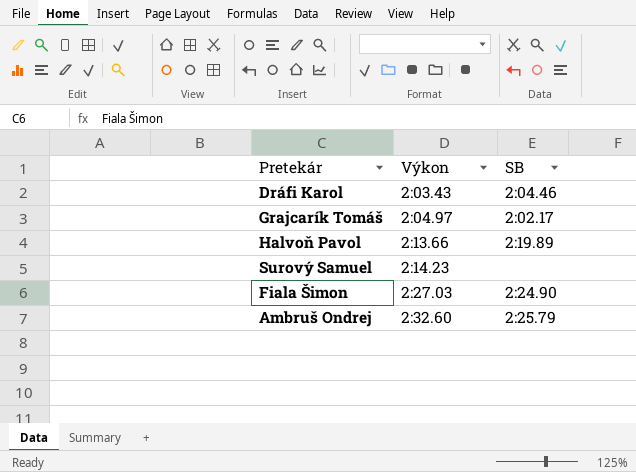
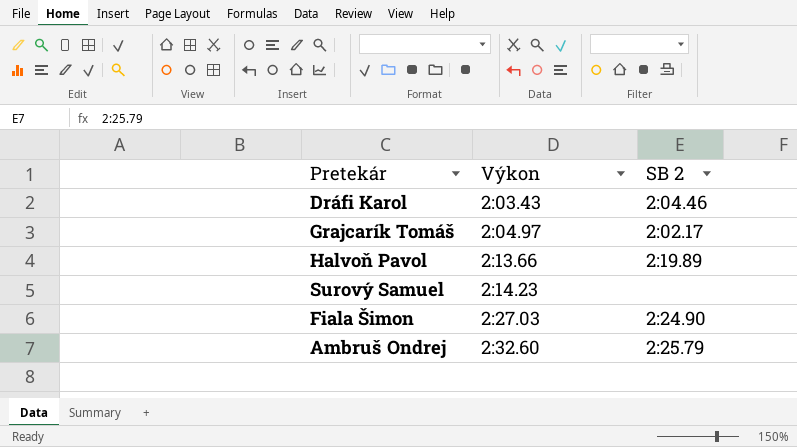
column name: SB -> SB 2

